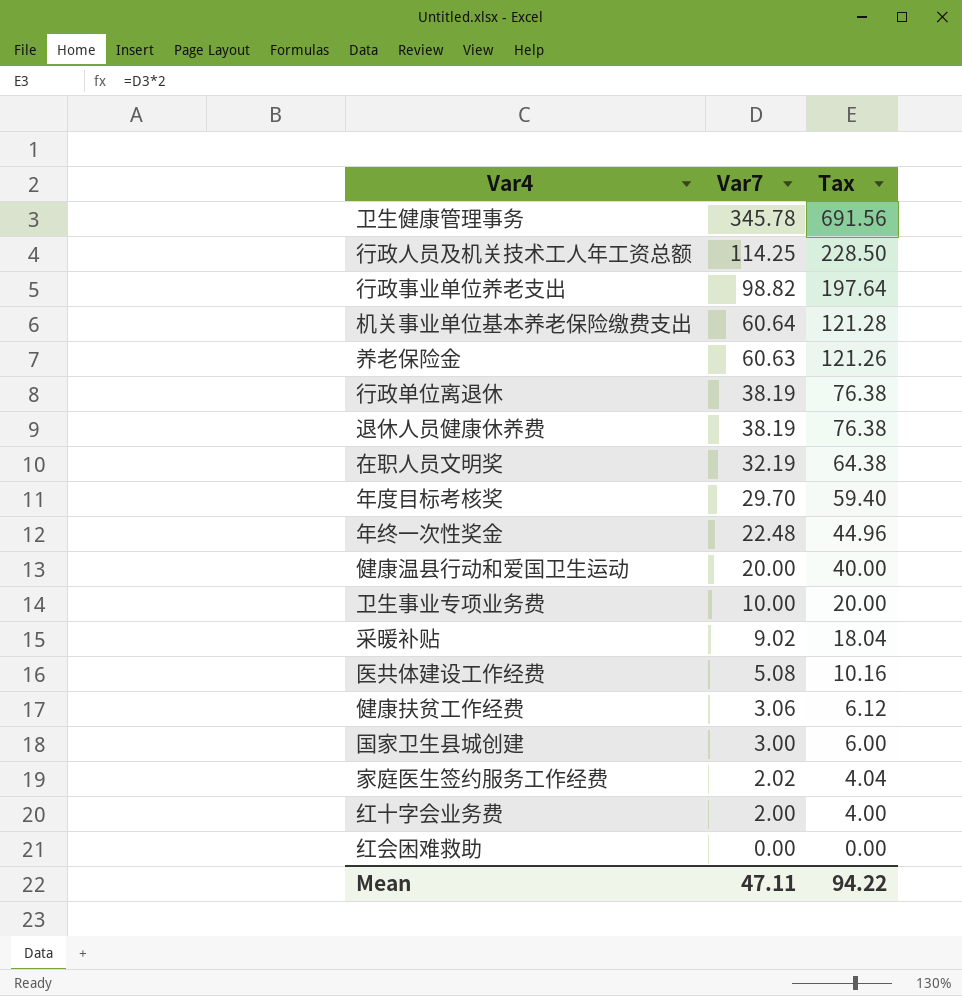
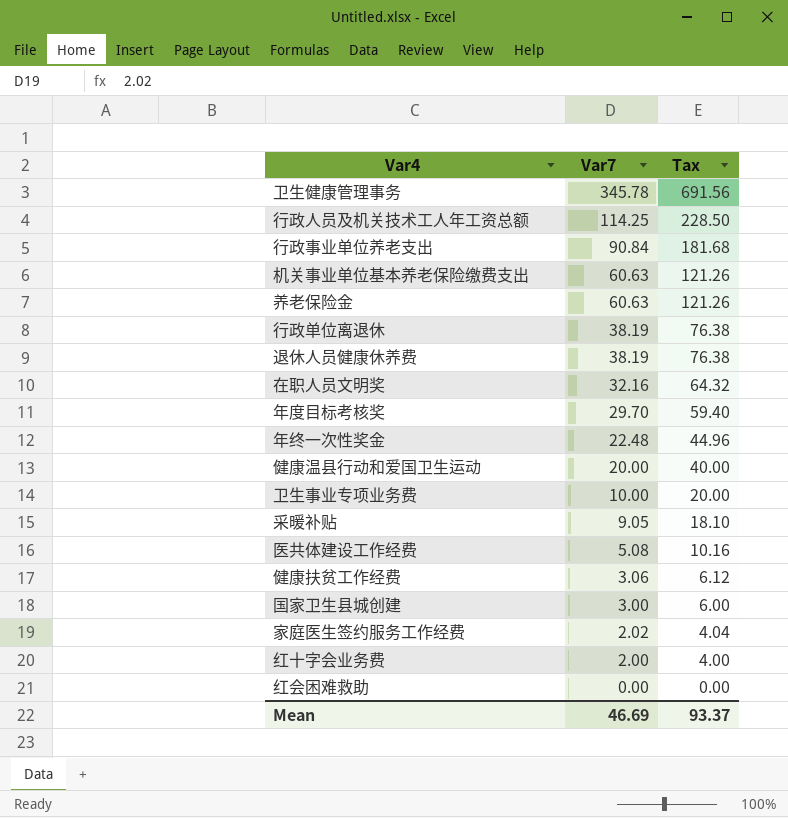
行政事业单位养老支出 | Var7: 98.82 -> 90.84
行政事业单位养老支出 | Tax: 197.64 -> 181.68
机关事业单位基本养老保险缴费支出 | Var7: 60.64 -> 60.63
机关事业单位基本养老保险缴费支出 | Tax: 121.28 -> 121.26
在职人员文明奖 | Var7: 32.19 -> 32.16
在职人员文明奖 | Tax: 64.38 -> 64.32
采暖补贴 | Var7: 9.02 -> 9.05
采暖补贴 | Tax: 18.04 -> 18.10
Mean | Var7: 47.11 -> 46.69
Mean | Tax: 94.22 -> 93.37

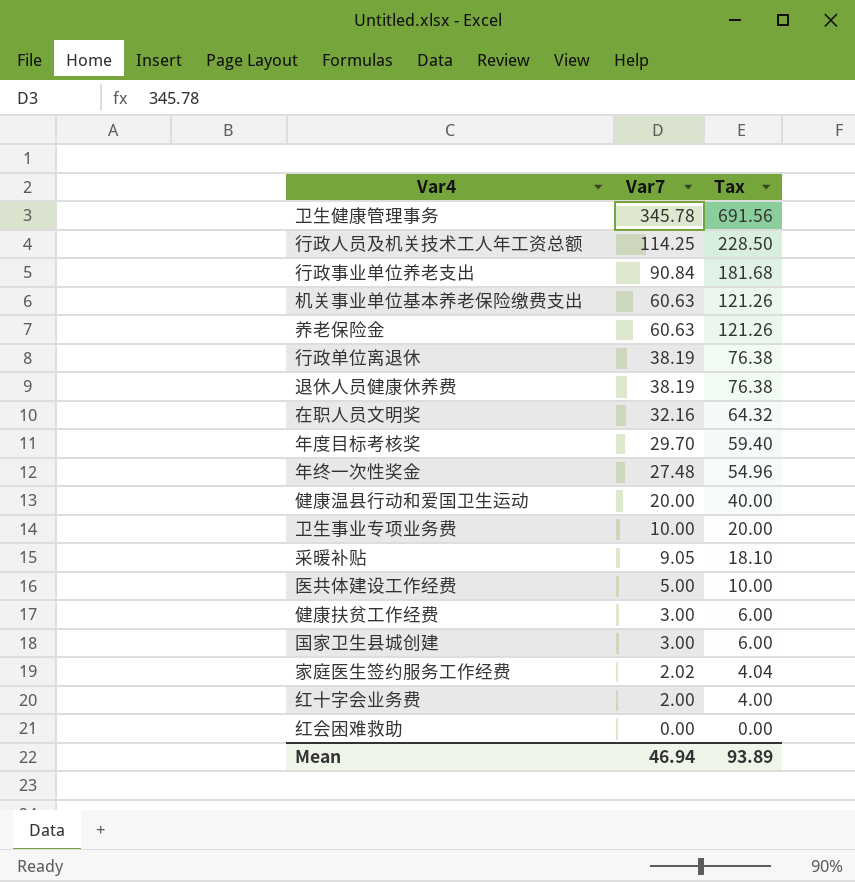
年终一次性奖金 | Var7: 22.48 -> 27.48
年终一次性奖金 | Tax: 44.96 -> 54.96
医共体建设工作经费 | Var7: 5.08 -> 5.00
医共体建设工作经费 | Tax: 10.16 -> 10.00
健康扶贫工作经费 | Var7: 3.06 -> 3.00
健康扶贫工作经费 | Tax: 6.12 -> 6.00
Mean | Var7: 46.69 -> 46.94
Mean | Tax: 93.37 -> 93.89

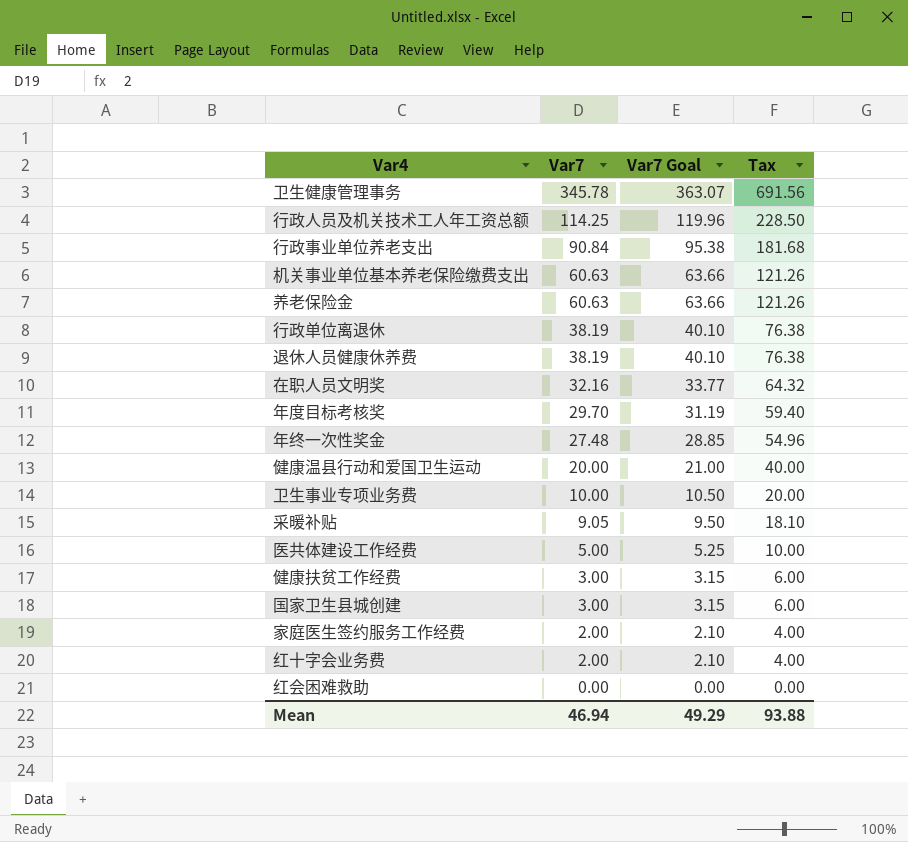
column Var7 Goal | formula: none -> [Var7] * 1.05
家庭医生签约服务工作经费 | Var7: 2.02 -> 2.00
家庭医生签约服务工作经费 | Tax: 4.04 -> 4.00
Mean | Tax: 93.89 -> 93.88

